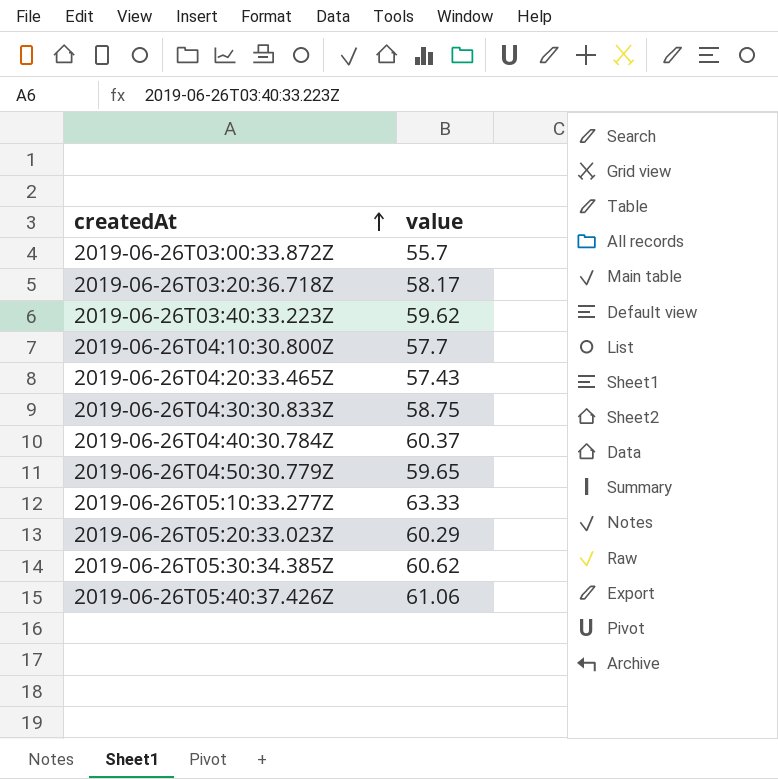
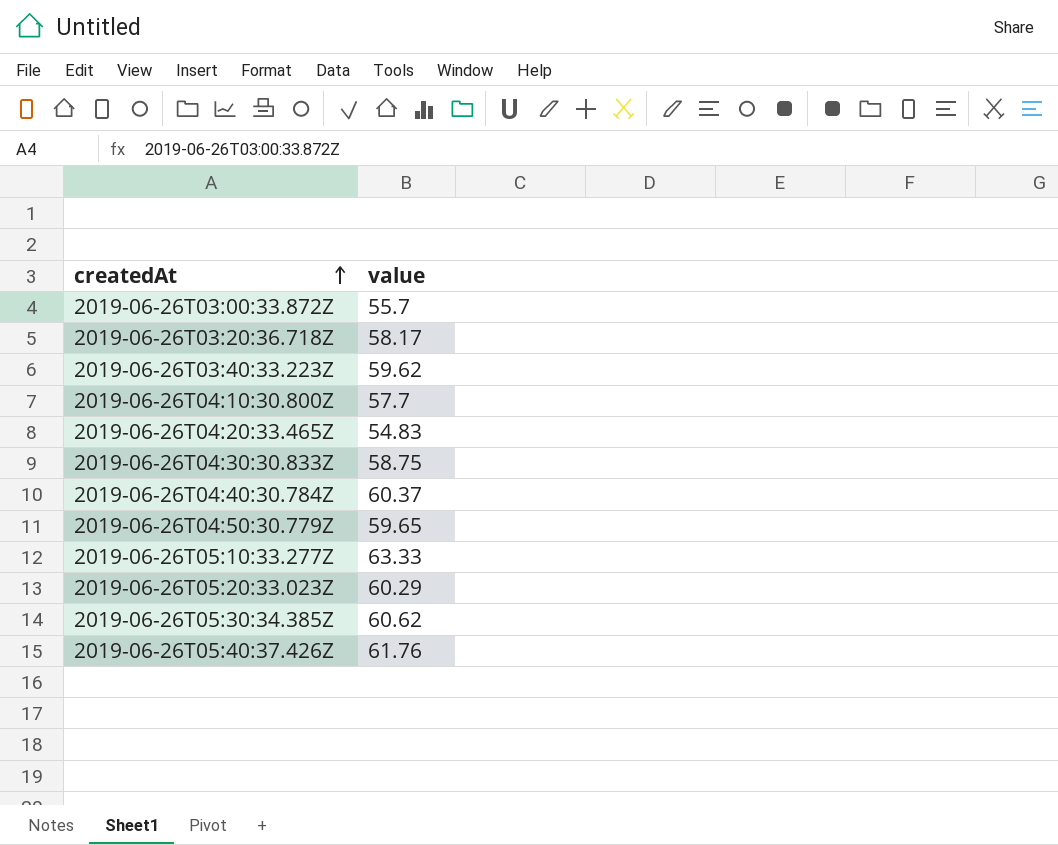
2019-06-26T04:20:33.465Z | value: 57.43 -> 54.83
2019-06-26T05:40:37.426Z | value: 61.06 -> 61.76

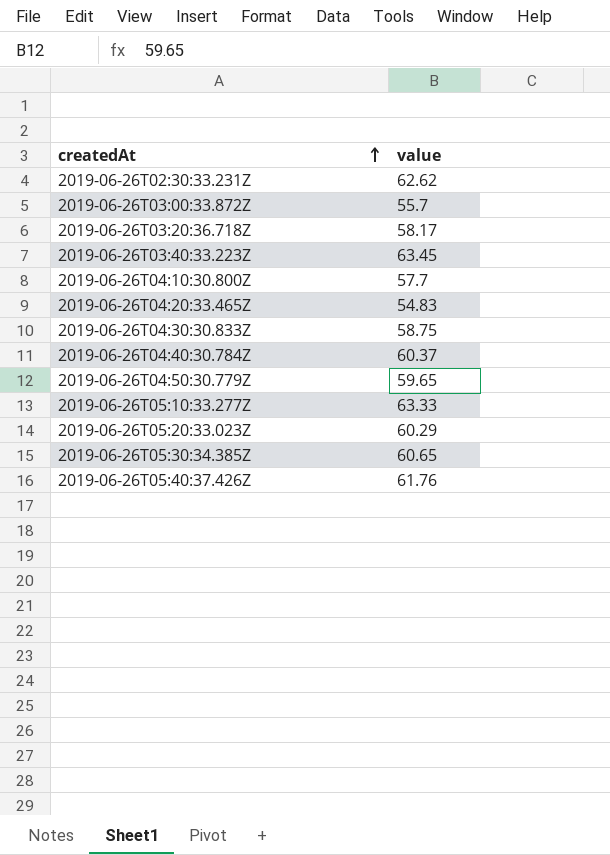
row 2019-06-26T02:30:33.231Z: none -> 62.62
2019-06-26T03:40:33.223Z | value: 59.62 -> 63.45
2019-06-26T05:30:34.385Z | value: 60.62 -> 60.65

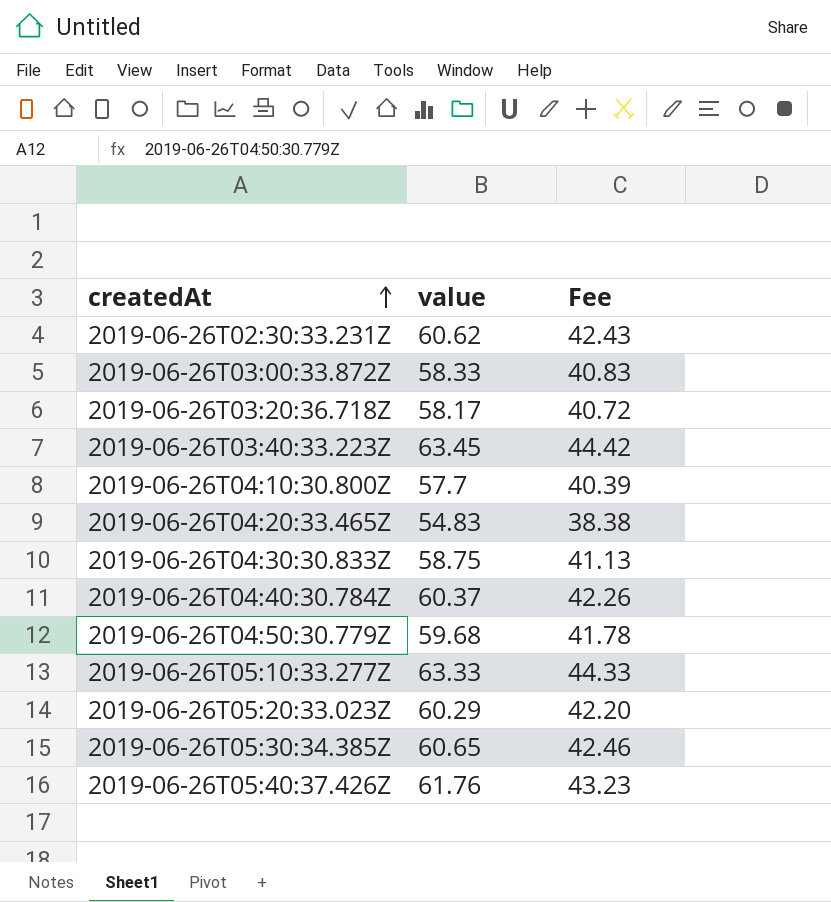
column Fee | formula: none -> [value] * 0.7
2019-06-26T02:30:33.231Z | value: 62.62 -> 60.62
2019-06-26T03:00:33.872Z | value: 55.7 -> 58.33
2019-06-26T04:50:30.779Z | value: 59.65 -> 59.68

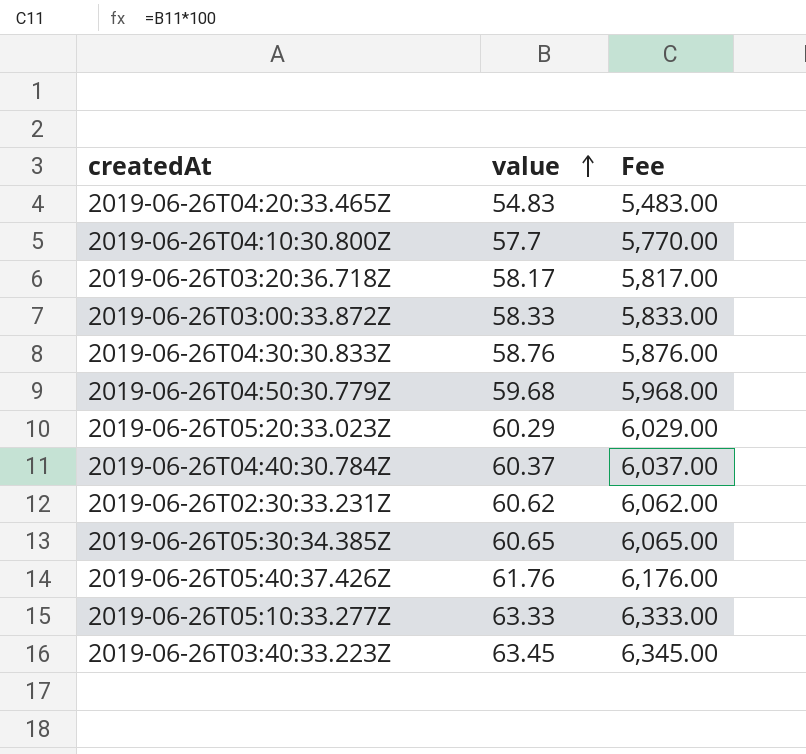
row order: createdAt ascending -> value ascending
column Fee | formula: [value] * 0.7 -> [value] * 100
2019-06-26T04:30:30.833Z | value: 58.75 -> 58.76

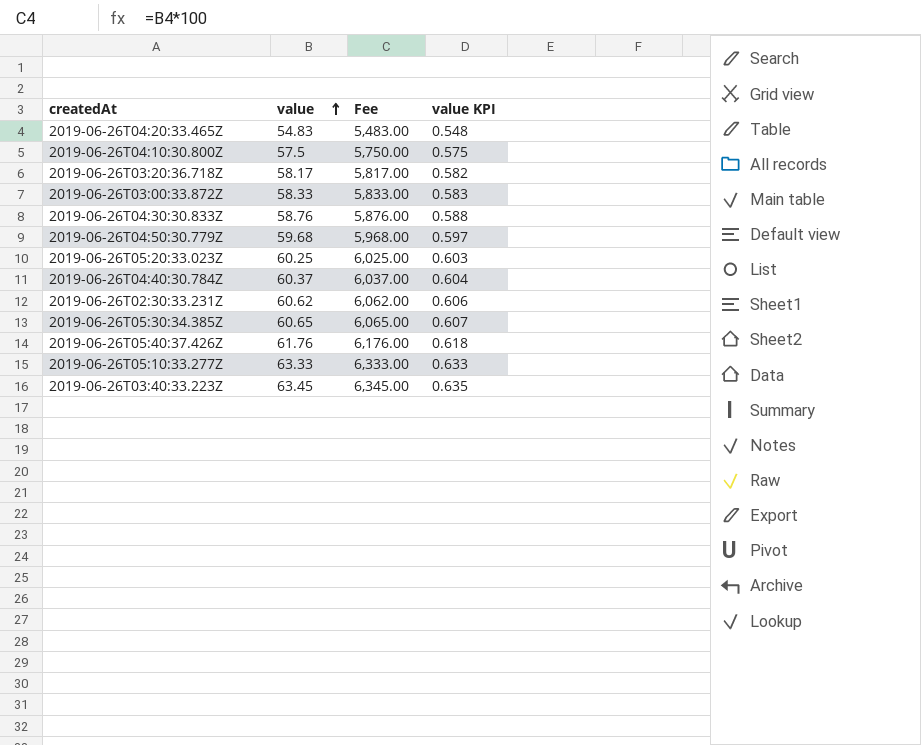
column value KPI | formula: none -> [value] * 0.01
2019-06-26T04:10:30.800Z | value: 57.7 -> 57.5
2019-06-26T04:10:30.800Z | Fee: 5,770.00 -> 5,750.00
2019-06-26T05:20:33.023Z | value: 60.29 -> 60.25
2019-06-26T05:20:33.023Z | Fee: 6,029.00 -> 6,025.00

